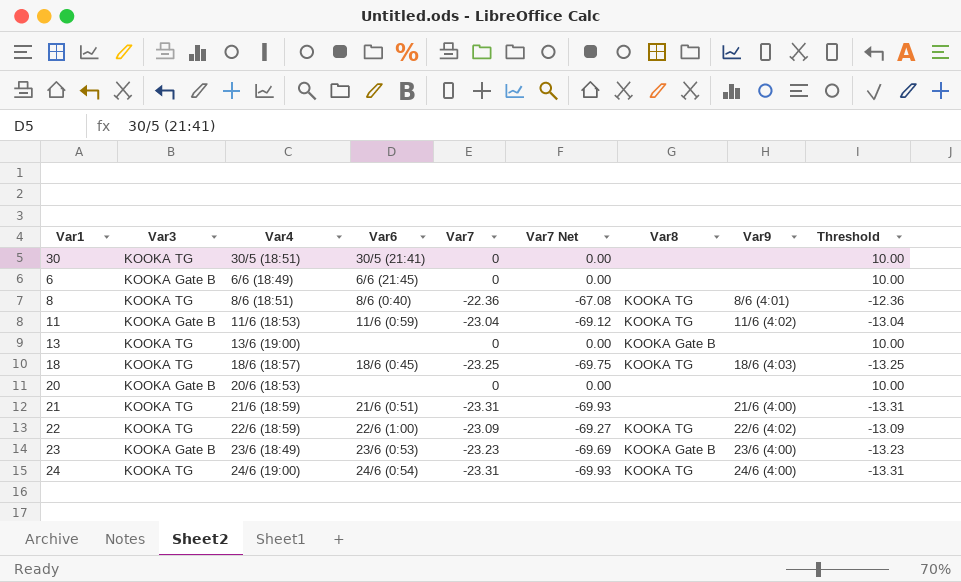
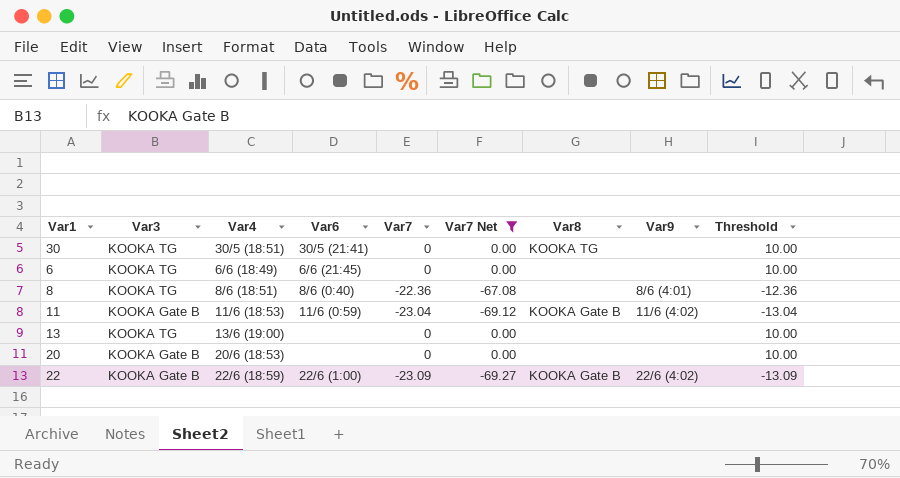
filter: none -> Var7 Net >= -69.27
30 | Var8: none -> KOOKA TG
6 | Var3: KOOKA Gate B -> KOOKA TG
8 | Var8: KOOKA TG -> none
11 | Var8: KOOKA TG -> KOOKA Gate B
13 | Var8: KOOKA Gate B -> none
22 | Var3: KOOKA TG -> KOOKA Gate B
22 | Var8: KOOKA TG -> KOOKA Gate B

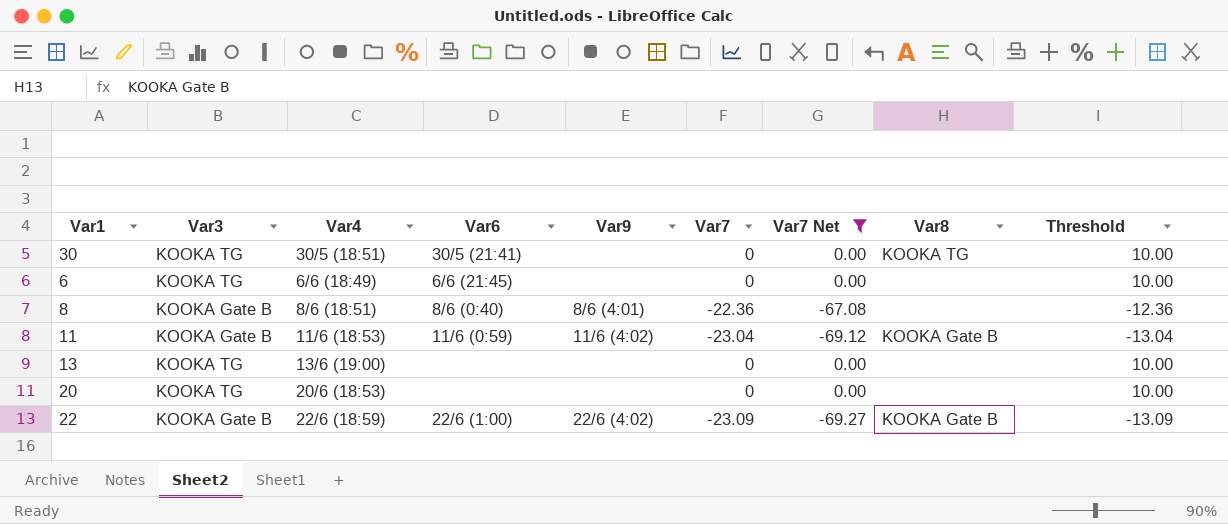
column Var9 | position: 8 -> 5
8 | Var3: KOOKA TG -> KOOKA Gate B
20 | Var3: KOOKA Gate B -> KOOKA TG

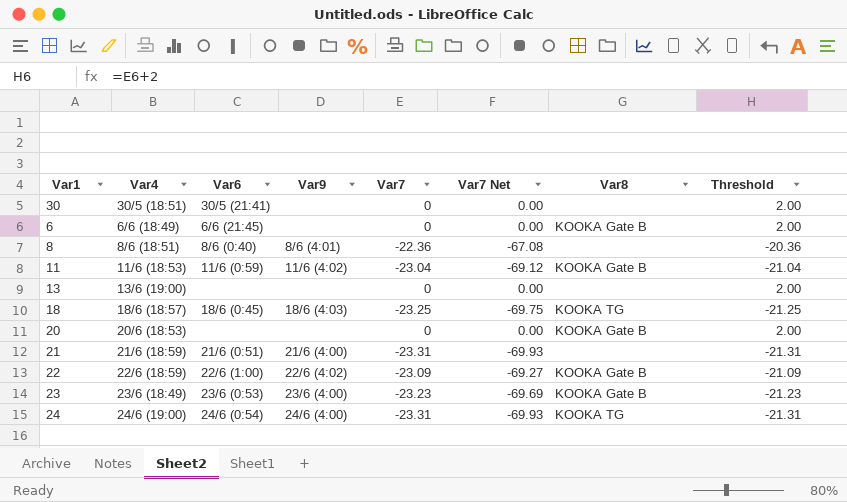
filter: Var7 Net >= -69.27 -> none
column Var3 | position: 2 -> none
column Threshold | formula: [Var7] + 10 -> [Var7] + 2
30 | Var8: KOOKA TG -> none
6 | Var8: none -> KOOKA Gate B
20 | Var8: none -> KOOKA Gate B

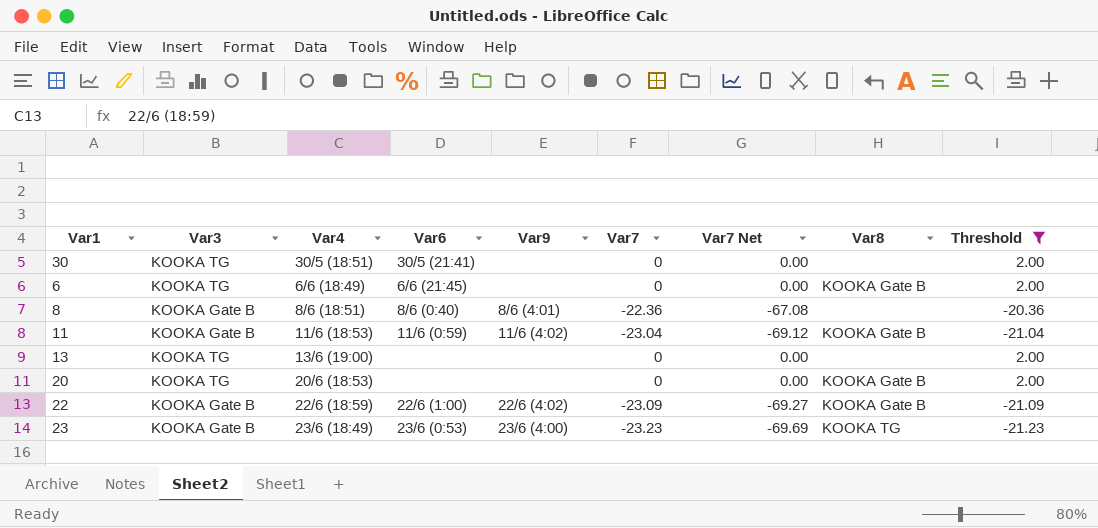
filter: none -> Threshold >= -21.23
column Var3 | position: none -> 2
23 | Var8: KOOKA Gate B -> KOOKA TG

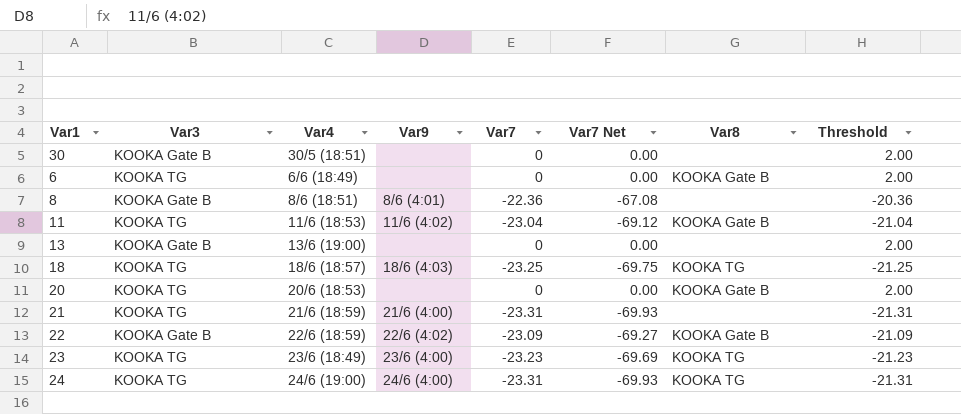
filter: Threshold >= -21.23 -> none
column Var6 | position: 4 -> none
30 | Var3: KOOKA TG -> KOOKA Gate B
11 | Var3: KOOKA Gate B -> KOOKA TG
13 | Var3: KOOKA TG -> KOOKA Gate B
23 | Var3: KOOKA Gate B -> KOOKA TG

